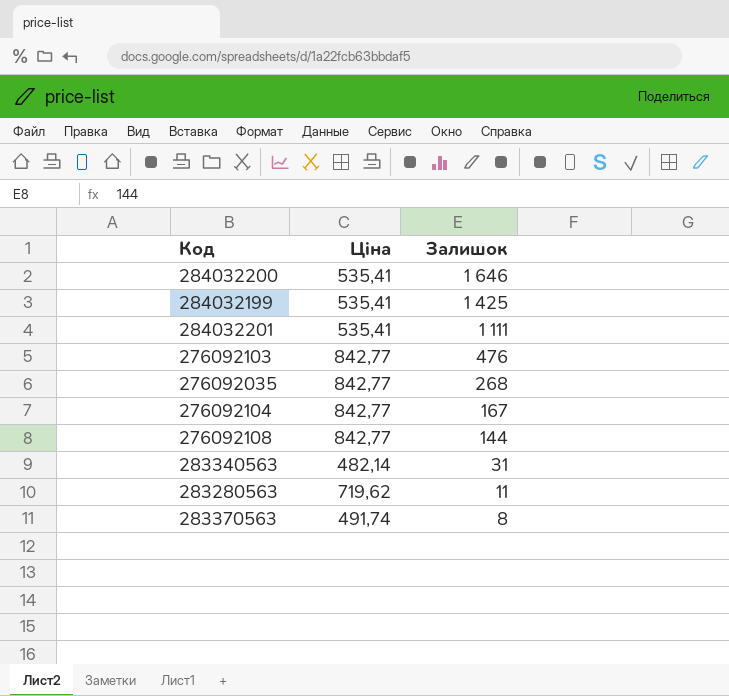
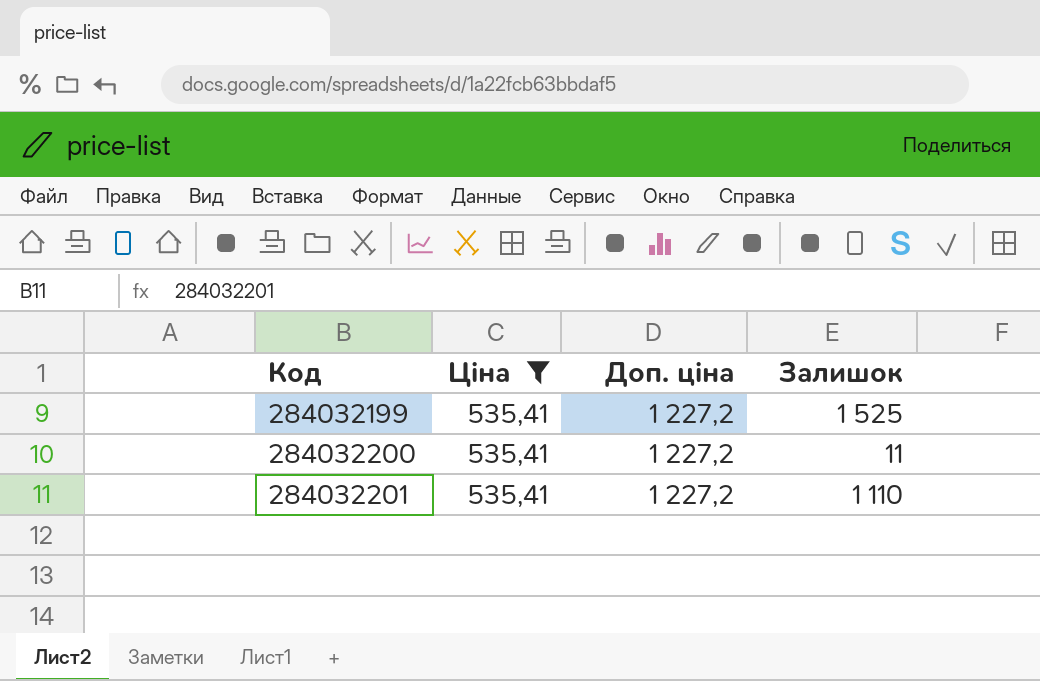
filter: none -> Ціна = 535,41
row order: Залишок descending -> Код ascending
column Доп. ціна | position: none -> 3
284032199 | Залишок: 1 425 -> 1 525
284032200 | Залишок: 1 646 -> 11
284032201 | Залишок: 1 111 -> 1 110

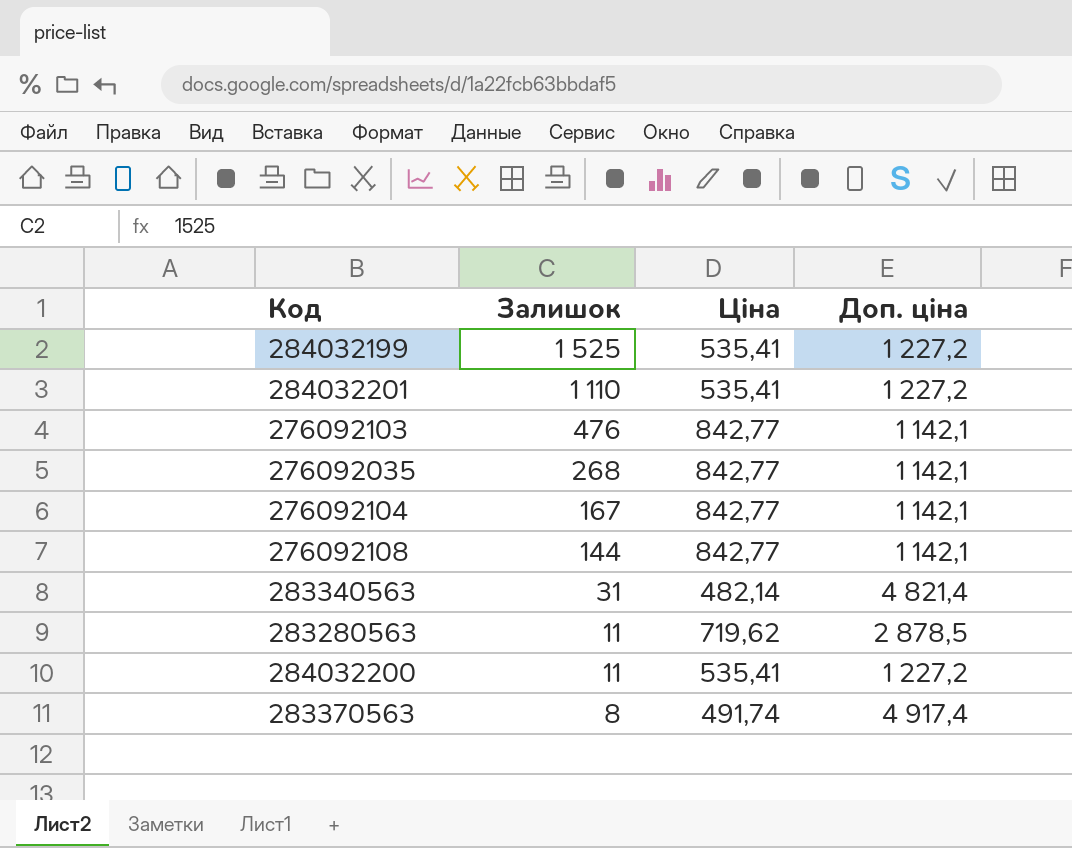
filter: Ціна = 535,41 -> none
row order: Код ascending -> Залишок descending
column Залишок | position: 4 -> 2

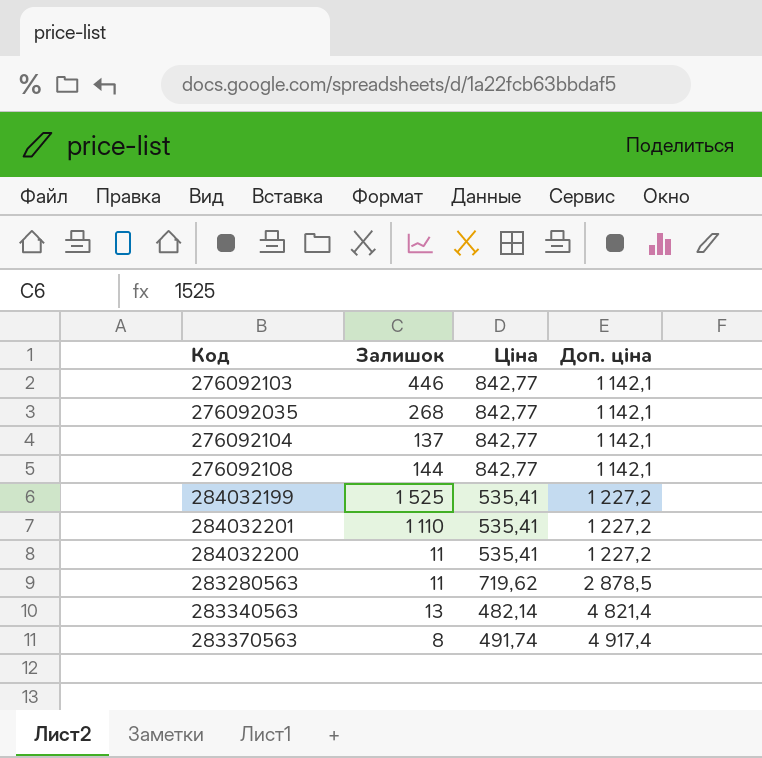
row order: Залишок descending -> Доп. ціна ascending
276092103 | Залишок: 476 -> 446
276092104 | Залишок: 167 -> 137
283340563 | Залишок: 31 -> 13

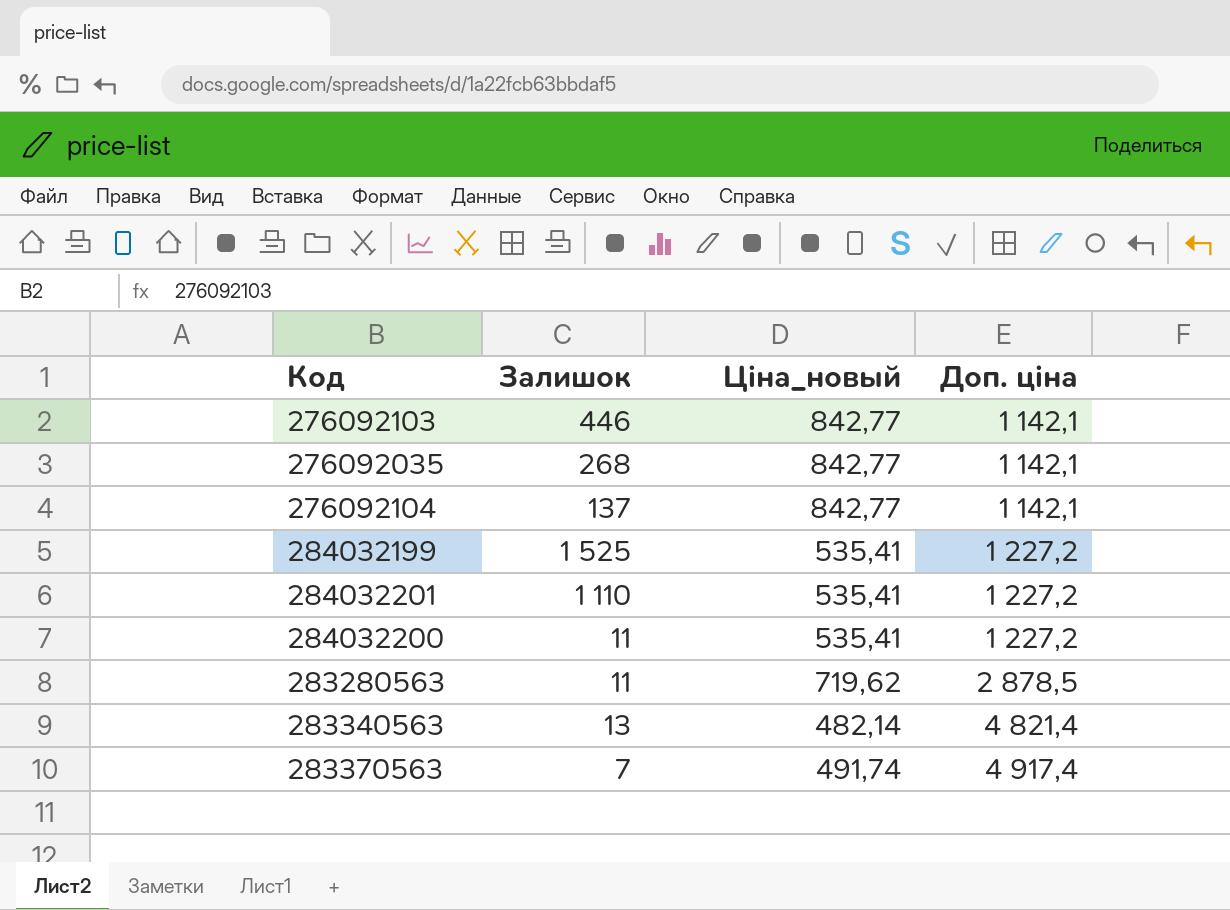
column name: Ціна -> Ціна_новый
row 276092108: 144 | 842,77 | 1 142,1 -> none
283370563 | Залишок: 8 -> 7

